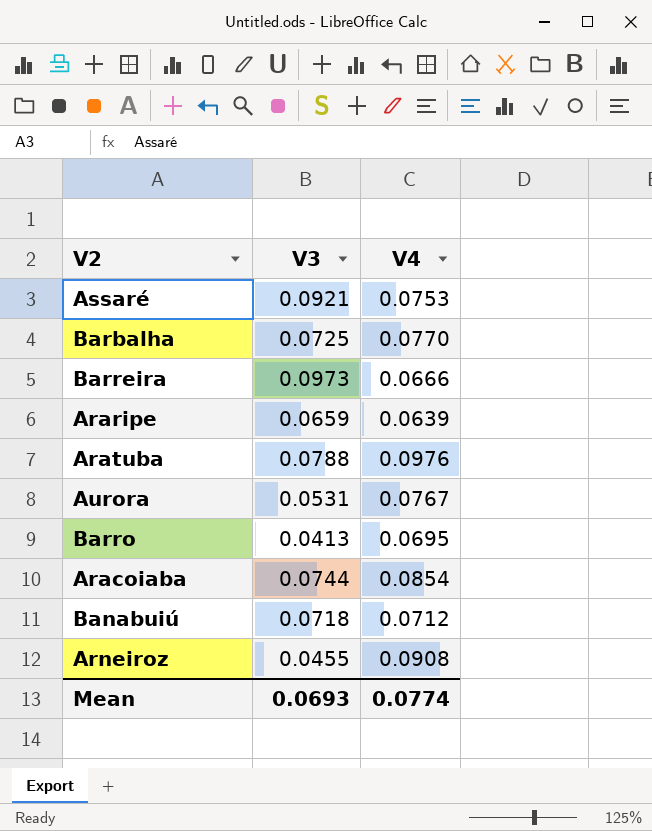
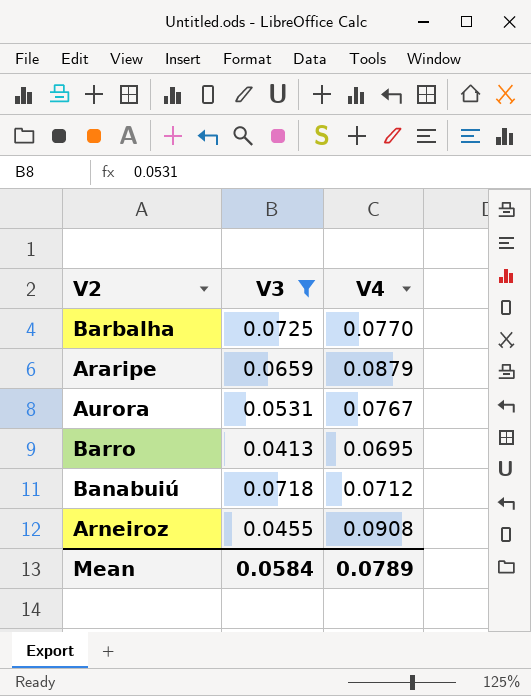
filter: none -> V3 <= 0.0725
Araripe | V4: 0.0639 -> 0.0879
Mean | V3: 0.0693 -> 0.0584
Mean | V4: 0.0774 -> 0.0789

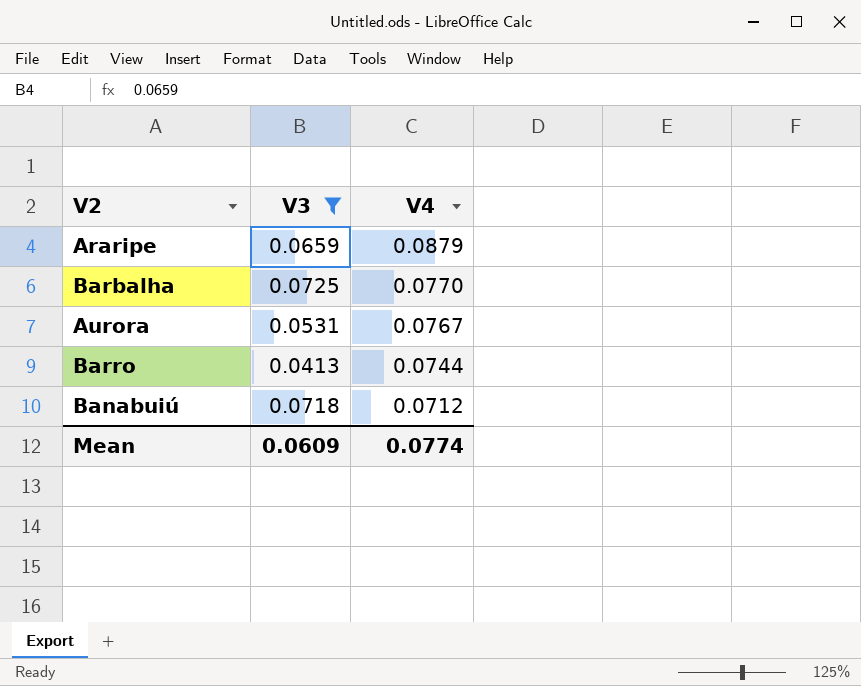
row order: none -> V4 descending
row Arneiroz: 0.0455 | 0.0908 -> none
Barro | V4: 0.0695 -> 0.0744
Mean | V3: 0.0584 -> 0.0609
Mean | V4: 0.0789 -> 0.0774

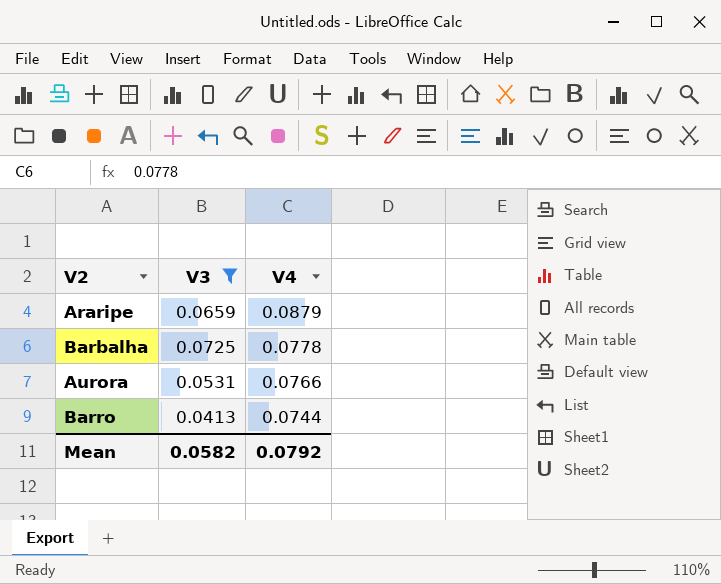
row Banabuiú: 0.0718 | 0.0712 -> none
Barbalha | V4: 0.0770 -> 0.0778
Aurora | V4: 0.0767 -> 0.0766
Mean | V3: 0.0609 -> 0.0582
Mean | V4: 0.0774 -> 0.0792

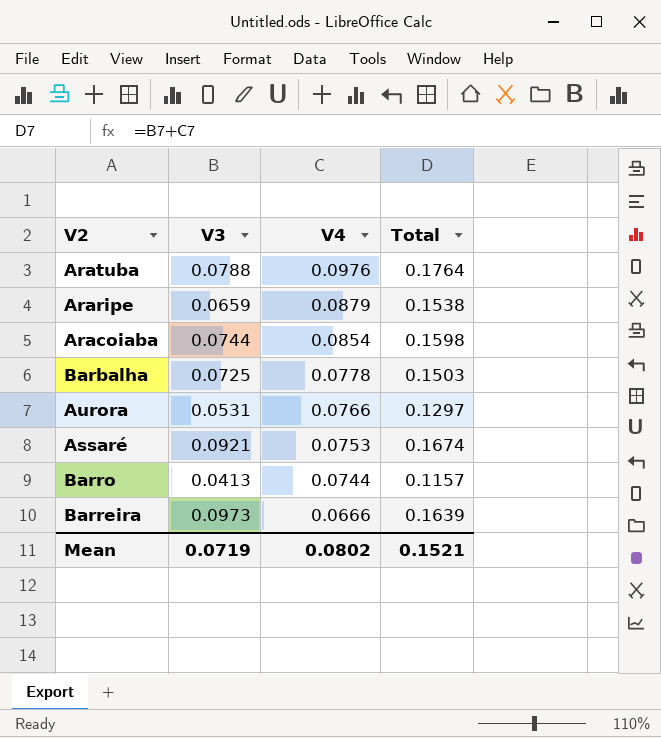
filter: V3 <= 0.0725 -> none
column Total | formula: none -> [V3] + [V4]
Mean | V3: 0.0582 -> 0.0719
Mean | V4: 0.0792 -> 0.0802

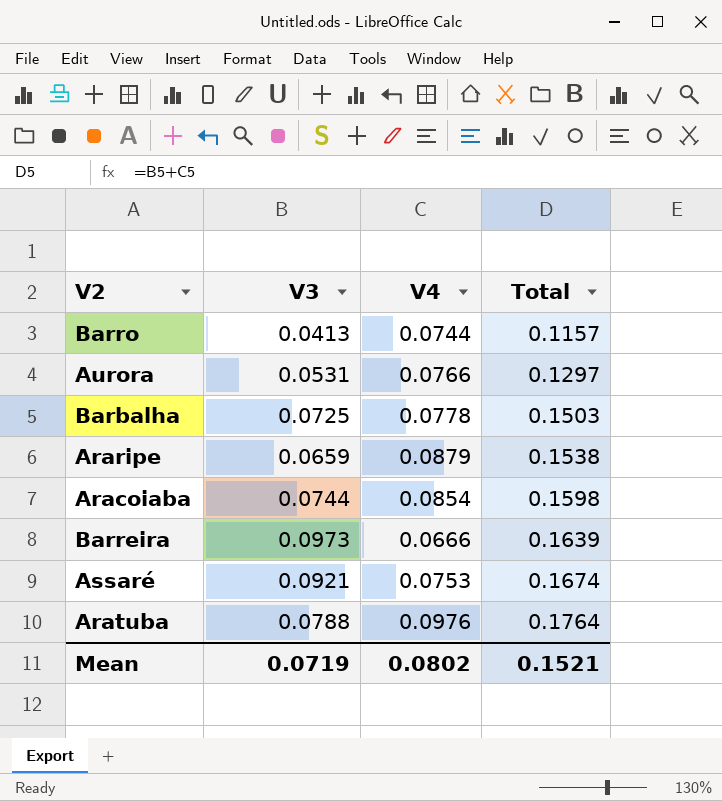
row order: V4 descending -> Total ascending

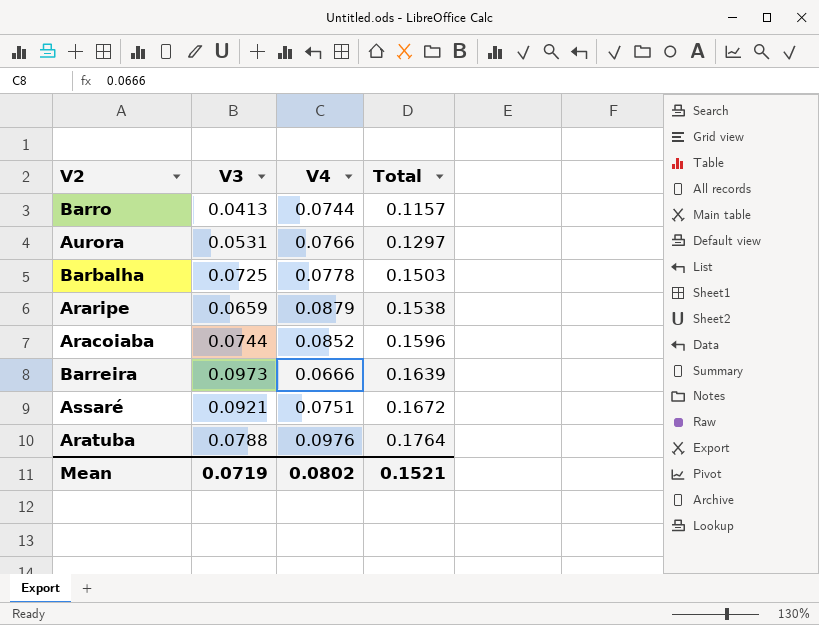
Aracoiaba | V4: 0.0854 -> 0.0852
Aracoiaba | Total: 0.1598 -> 0.1596
Assaré | V4: 0.0753 -> 0.0751
Assaré | Total: 0.1674 -> 0.1672

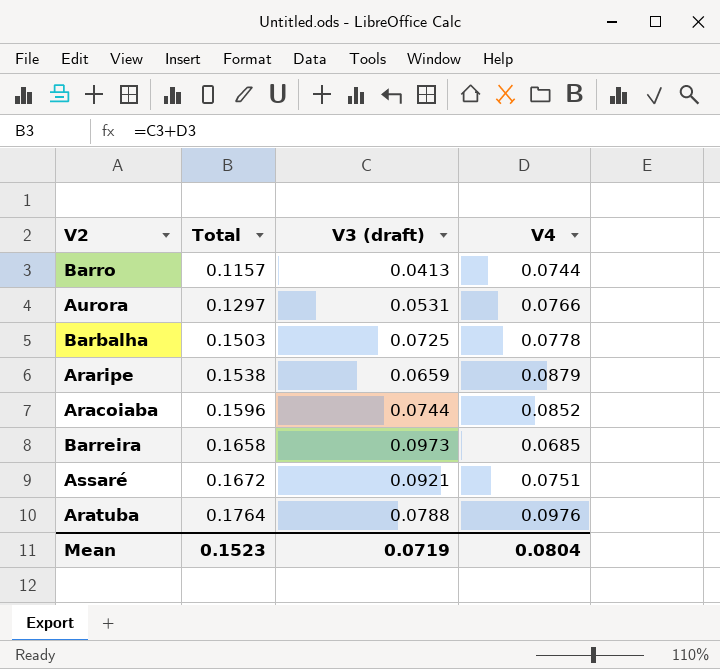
column Total | position: 4 -> 2
column name: V3 -> V3 (draft)
Barreira | Total: 0.1639 -> 0.1658
Barreira | V4: 0.0666 -> 0.0685
Mean | Total: 0.1521 -> 0.1523
Mean | V4: 0.0802 -> 0.0804

